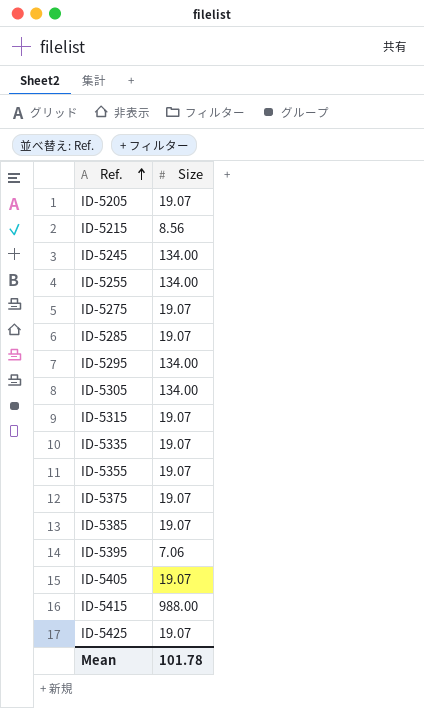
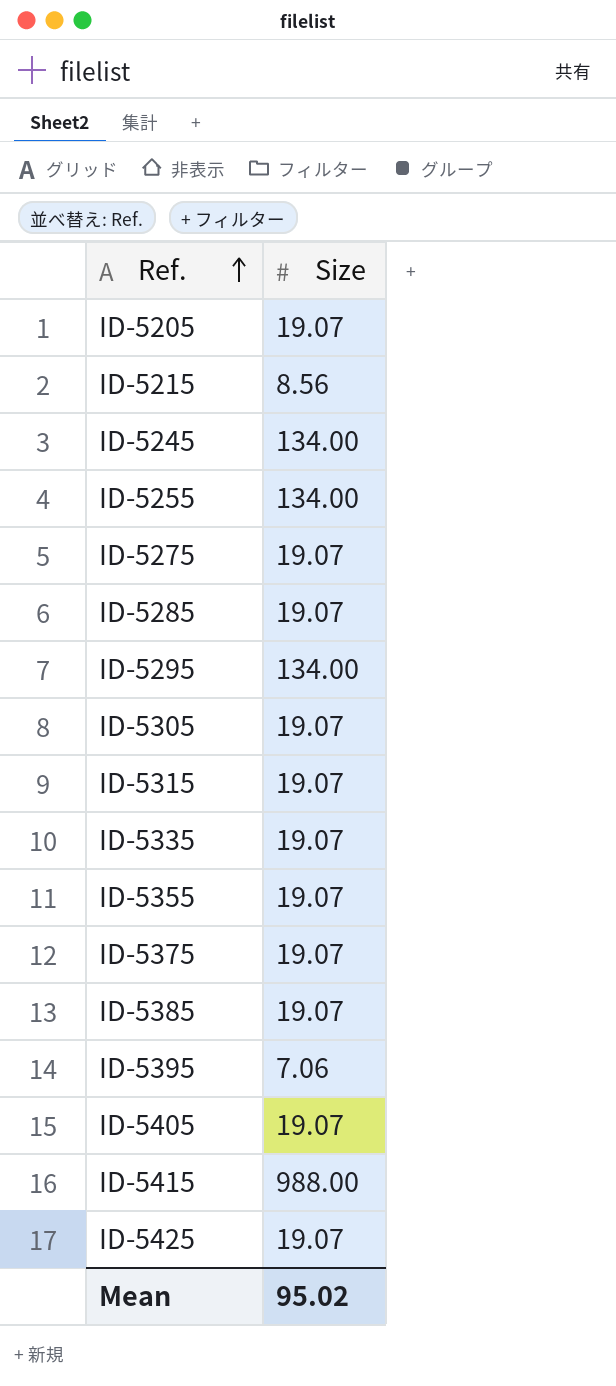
ID-5305 | Size: 134.00 -> 19.07
Mean | Size: 101.78 -> 95.02

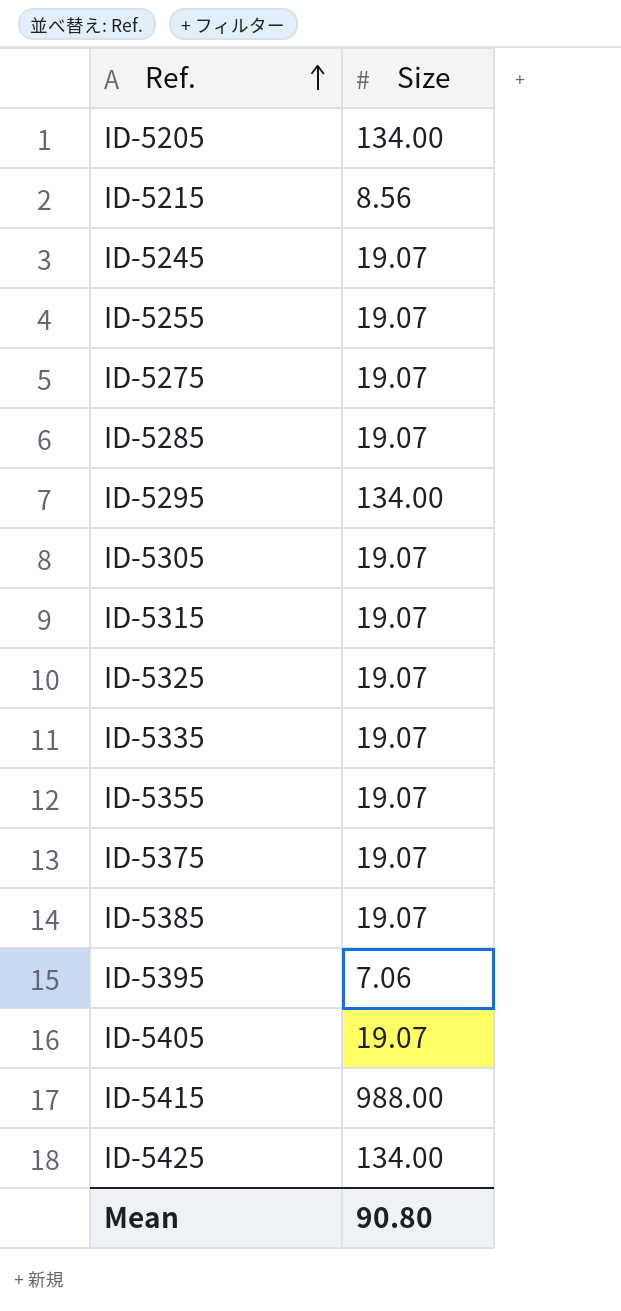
ID-5205 | Size: 19.07 -> 134.00
ID-5245 | Size: 134.00 -> 19.07
ID-5255 | Size: 134.00 -> 19.07
row ID-5325: none -> 19.07
ID-5425 | Size: 19.07 -> 134.00
Mean | Size: 95.02 -> 90.80

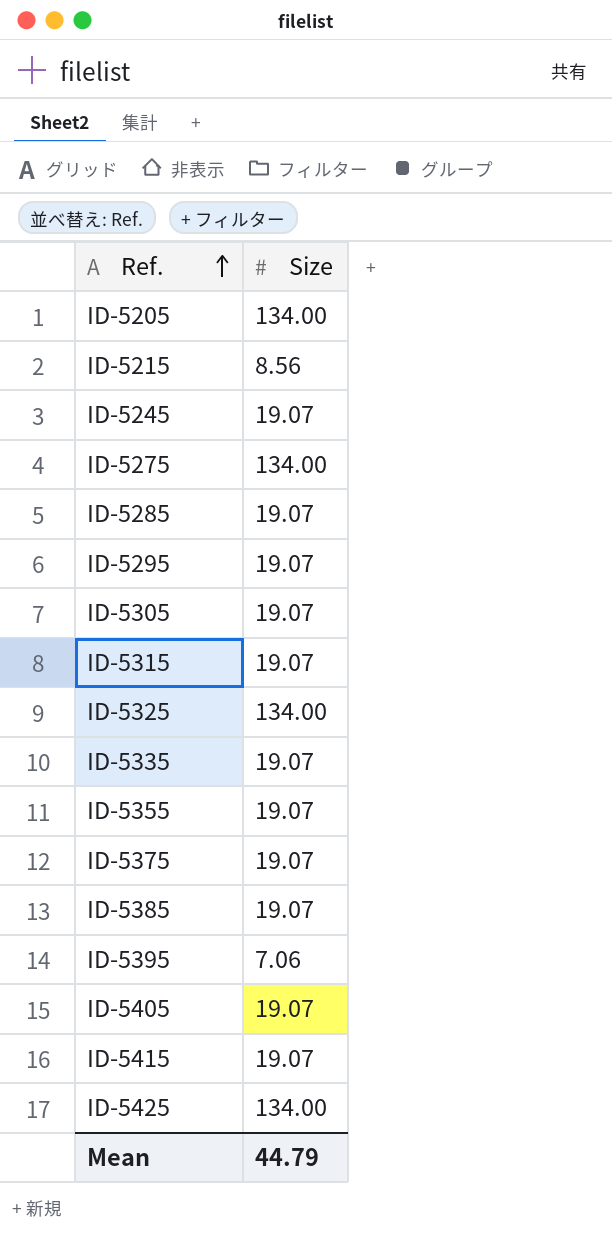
row ID-5255: 19.07 -> none
ID-5275 | Size: 19.07 -> 134.00
ID-5295 | Size: 134.00 -> 19.07
ID-5325 | Size: 19.07 -> 134.00
ID-5415 | Size: 988.00 -> 19.07
Mean | Size: 90.80 -> 44.79

